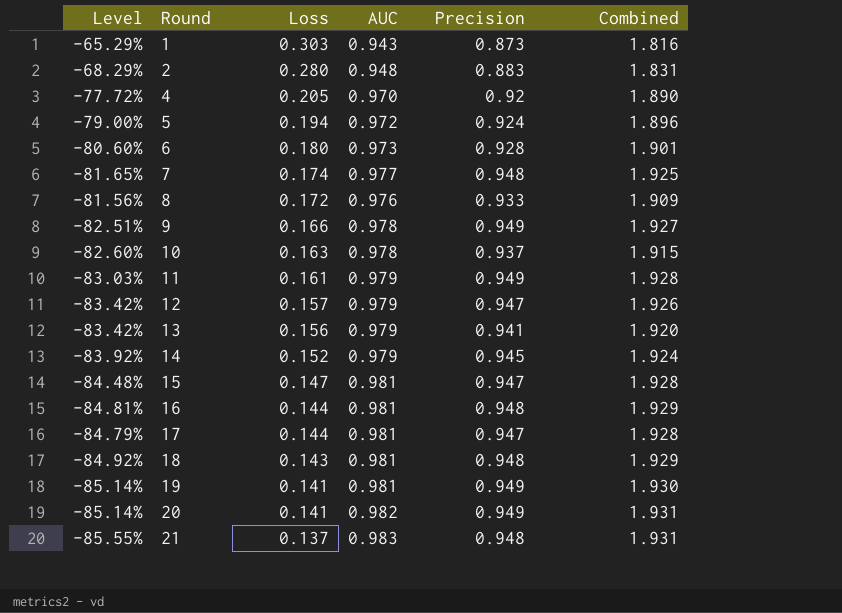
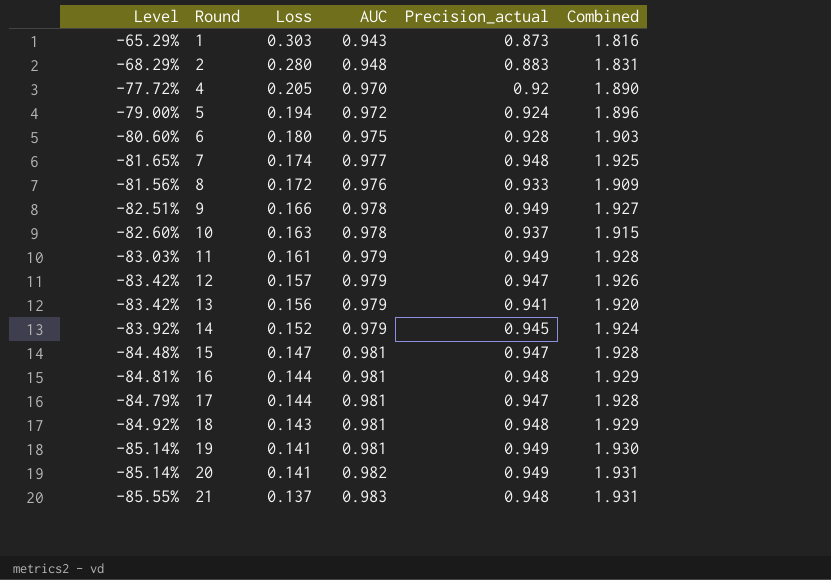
column name: Precision -> Precision_actual
6 | AUC: 0.973 -> 0.975
6 | Combined: 1.901 -> 1.903

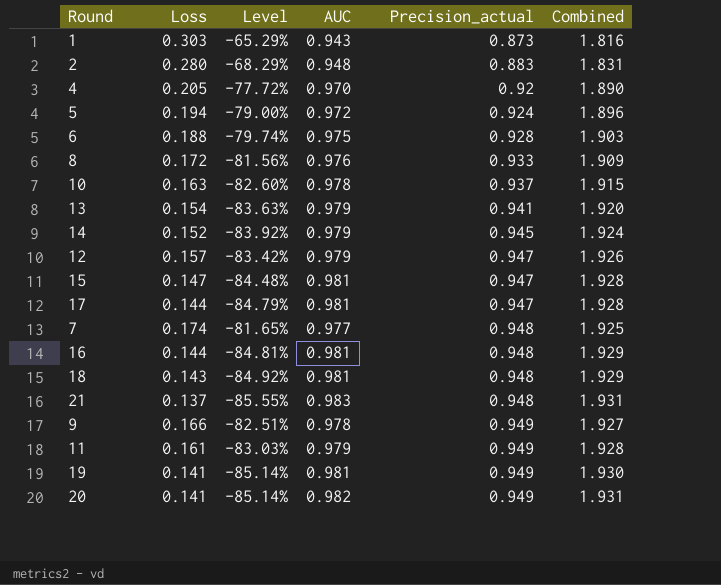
row order: Round ascending -> Precision_actual ascending
column Level | position: 1 -> 3
6 | Loss: 0.180 -> 0.188
6 | Level: -80.60% -> -79.74%
13 | Loss: 0.156 -> 0.154
13 | Level: -83.42% -> -83.63%

